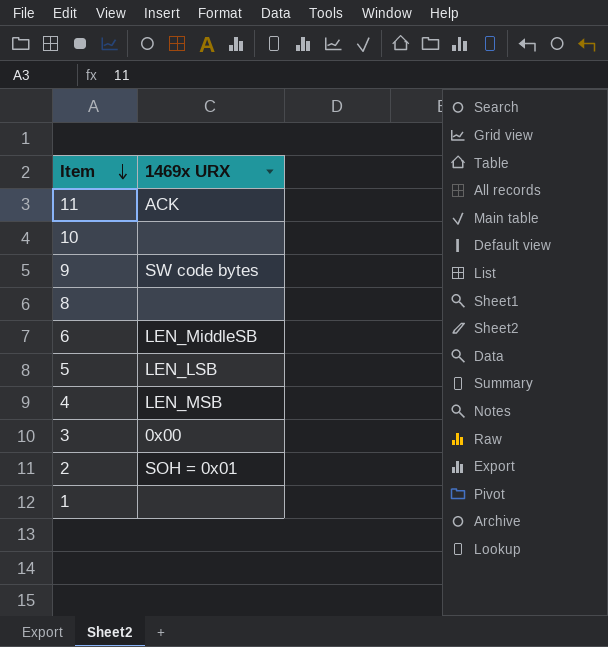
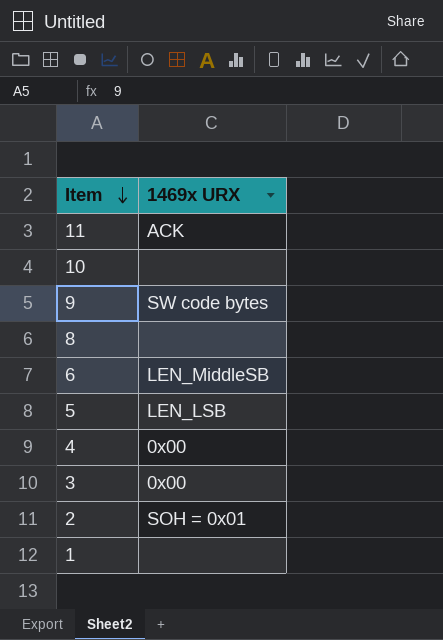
4 | 1469x URX: LEN_MSB -> 0x00

